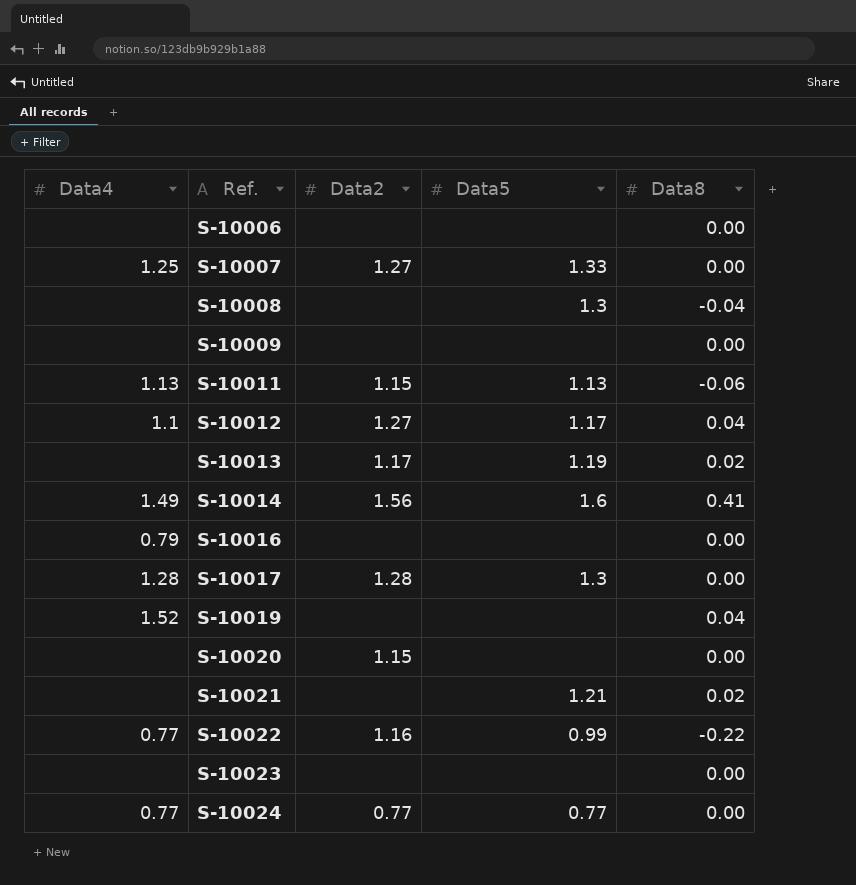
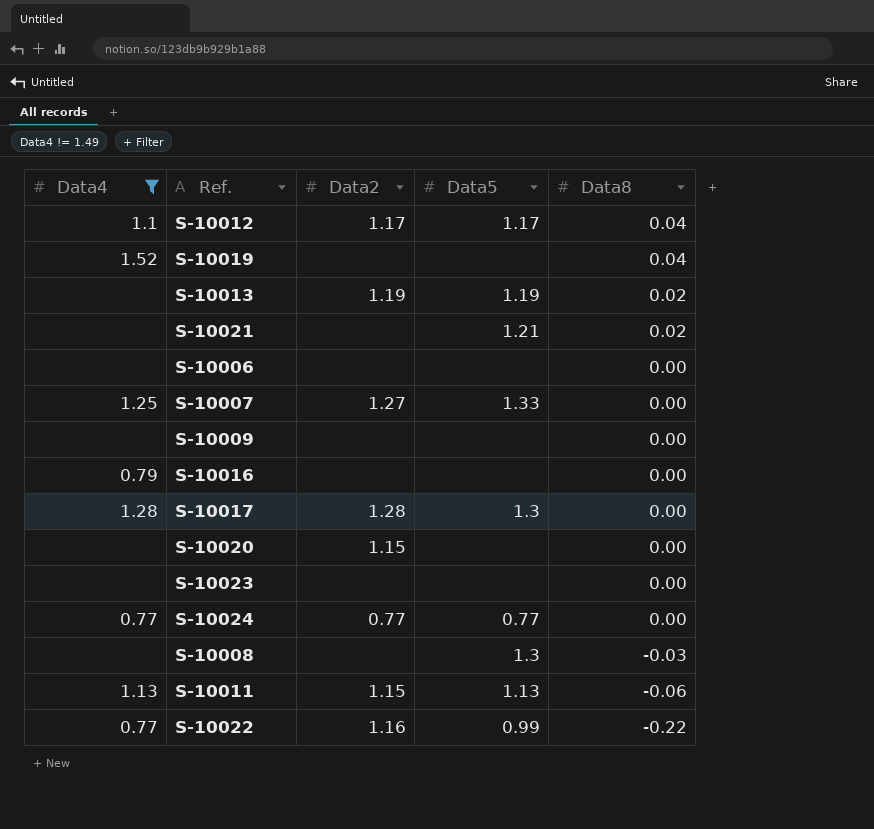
filter: none -> Data4 != 1.49
row order: Ref. ascending -> Data8 descending
S-10012 | Data2: 1.27 -> 1.17
S-10013 | Data2: 1.17 -> 1.19
S-10008 | Data8: -0.04 -> -0.03

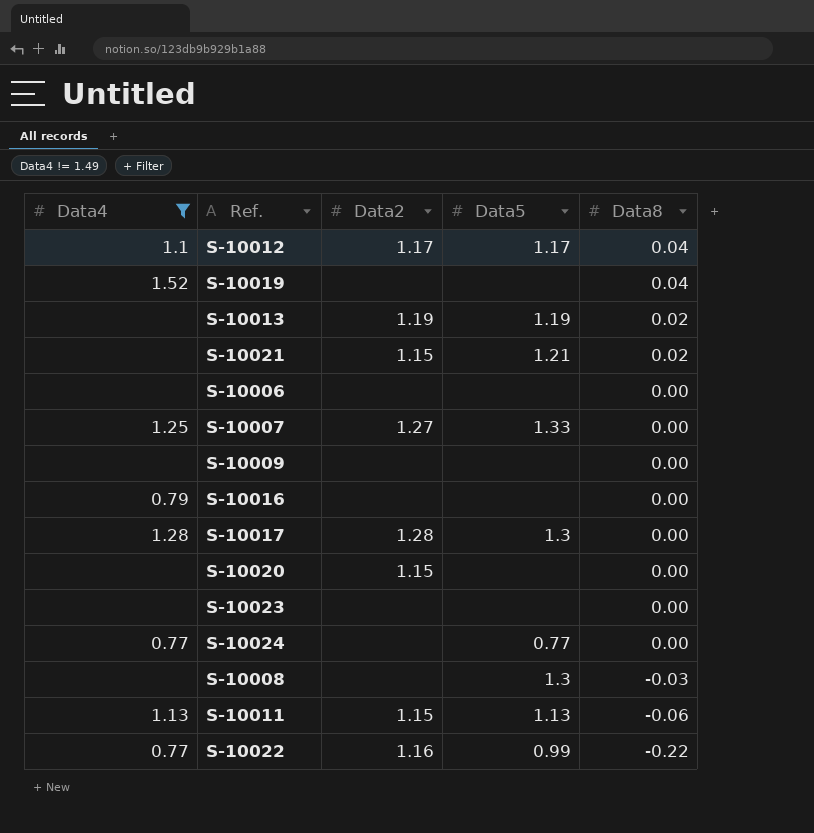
S-10021 | Data2: none -> 1.15
S-10024 | Data2: 0.77 -> none

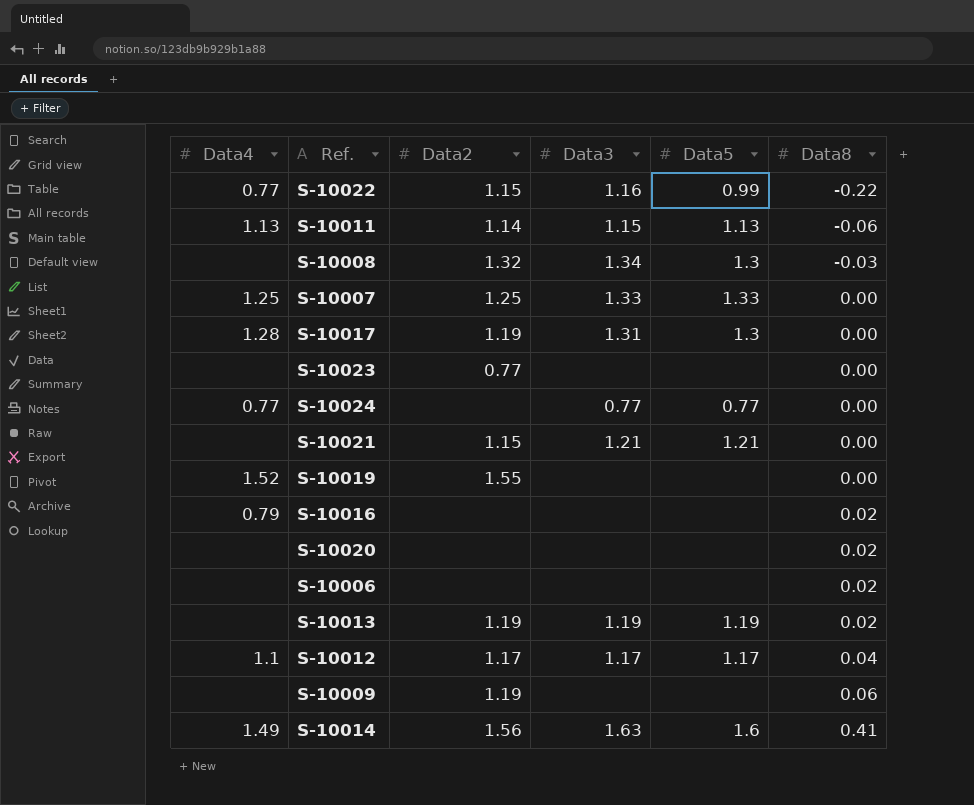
filter: Data4 != 1.49 -> none
row order: Data8 descending -> Data8 ascending
column Data3 | position: none -> 4
S-10022 | Data2: 1.16 -> 1.15
S-10011 | Data2: 1.15 -> 1.14
S-10008 | Data2: none -> 1.32
S-10007 | Data2: 1.27 -> 1.25
S-10017 | Data2: 1.28 -> 1.19
S-10023 | Data2: none -> 0.77
S-10021 | Data8: 0.02 -> 0.00
S-10019 | Data2: none -> 1.55
S-10019 | Data8: 0.04 -> 0.00
S-10016 | Data8: 0.00 -> 0.02
S-10020 | Data2: 1.15 -> none
S-10020 | Data8: 0.00 -> 0.02
S-10006 | Data8: 0.00 -> 0.02
S-10009 | Data2: none -> 1.19
S-10009 | Data8: 0.00 -> 0.06

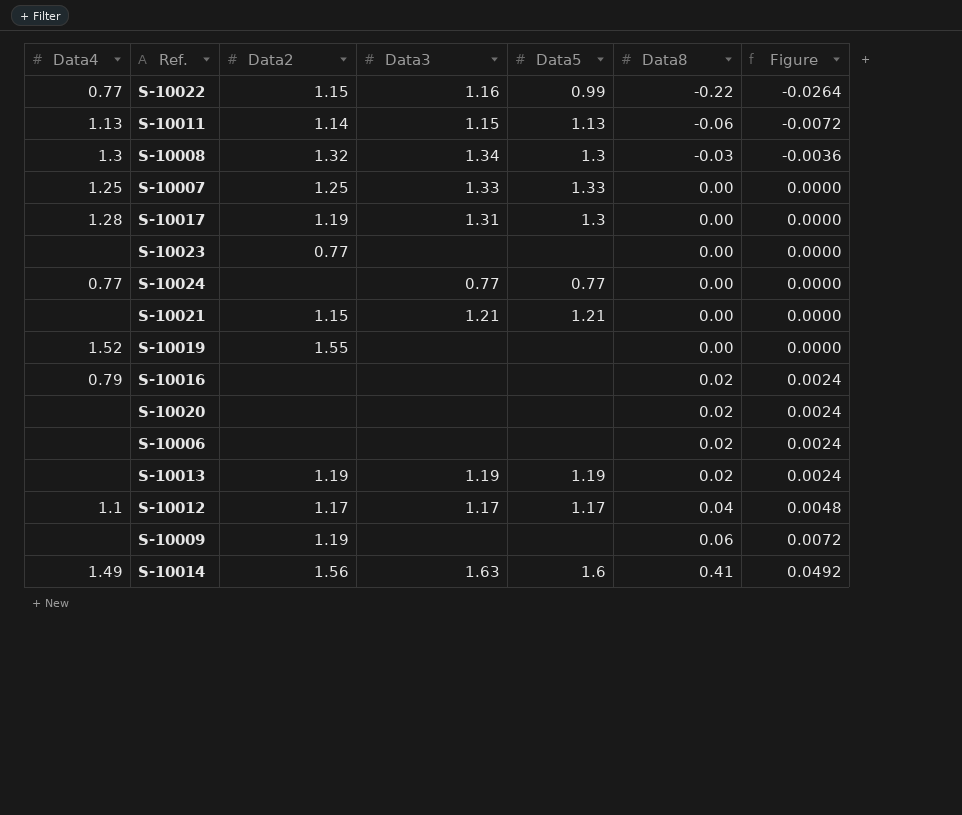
column Figure | formula: none -> [Data8] * 0.12
S-10008 | Data4: none -> 1.3

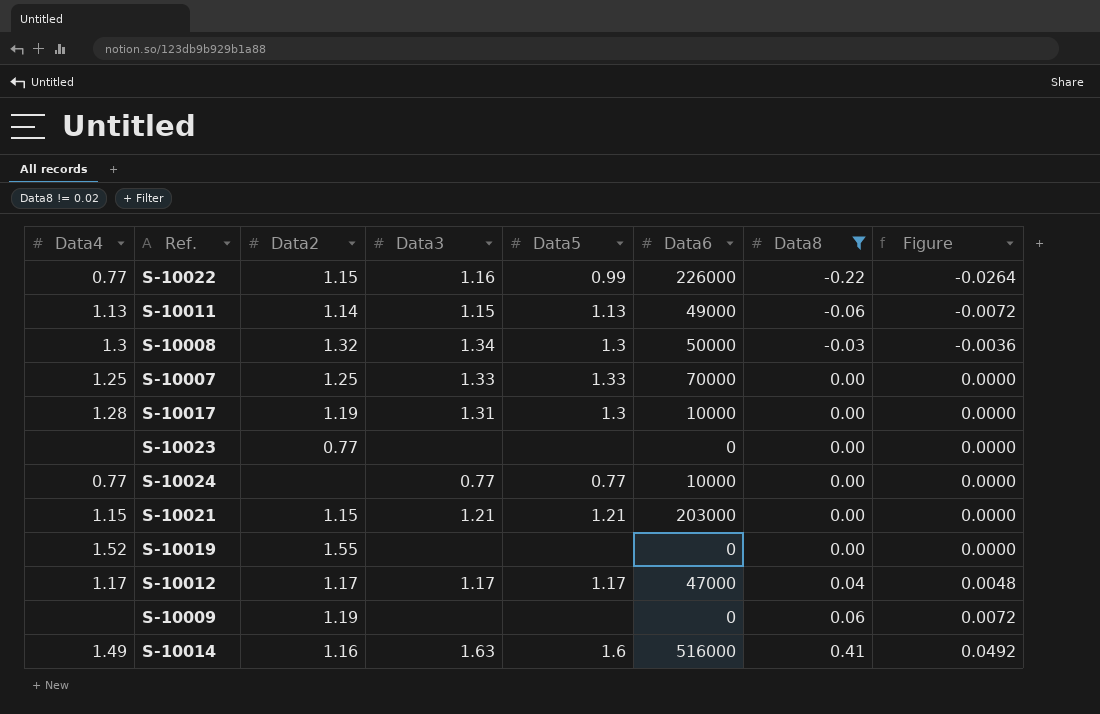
filter: none -> Data8 != 0.02
column Data6 | position: none -> 6
S-10021 | Data4: none -> 1.15
S-10012 | Data4: 1.1 -> 1.17
S-10014 | Data2: 1.56 -> 1.16

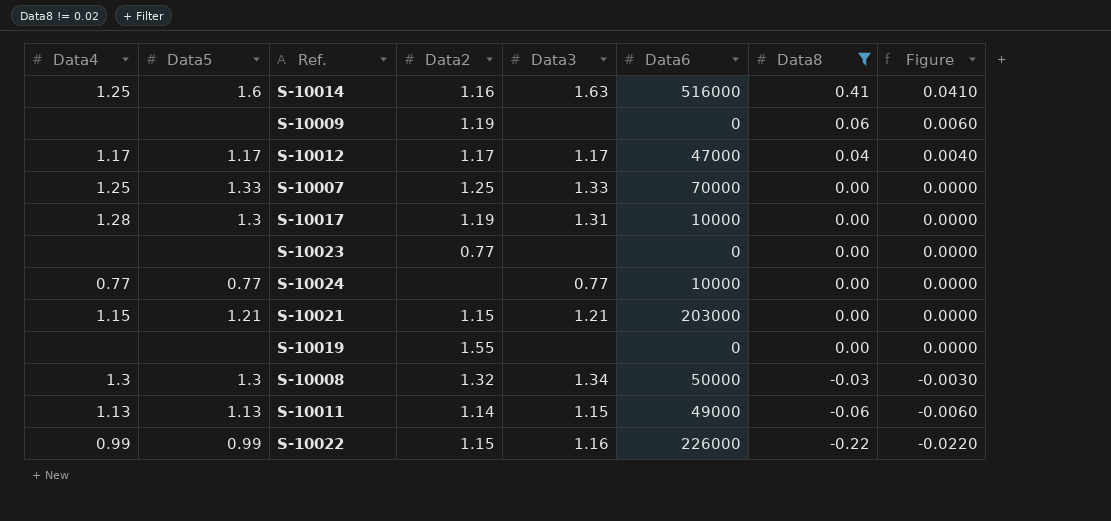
row order: Data8 ascending -> Data8 descending
column Data5 | position: 5 -> 2
column Figure | formula: [Data8] * 0.12 -> [Data8] * 0.1
S-10014 | Data4: 1.49 -> 1.25
S-10019 | Data4: 1.52 -> none
S-10022 | Data4: 0.77 -> 0.99

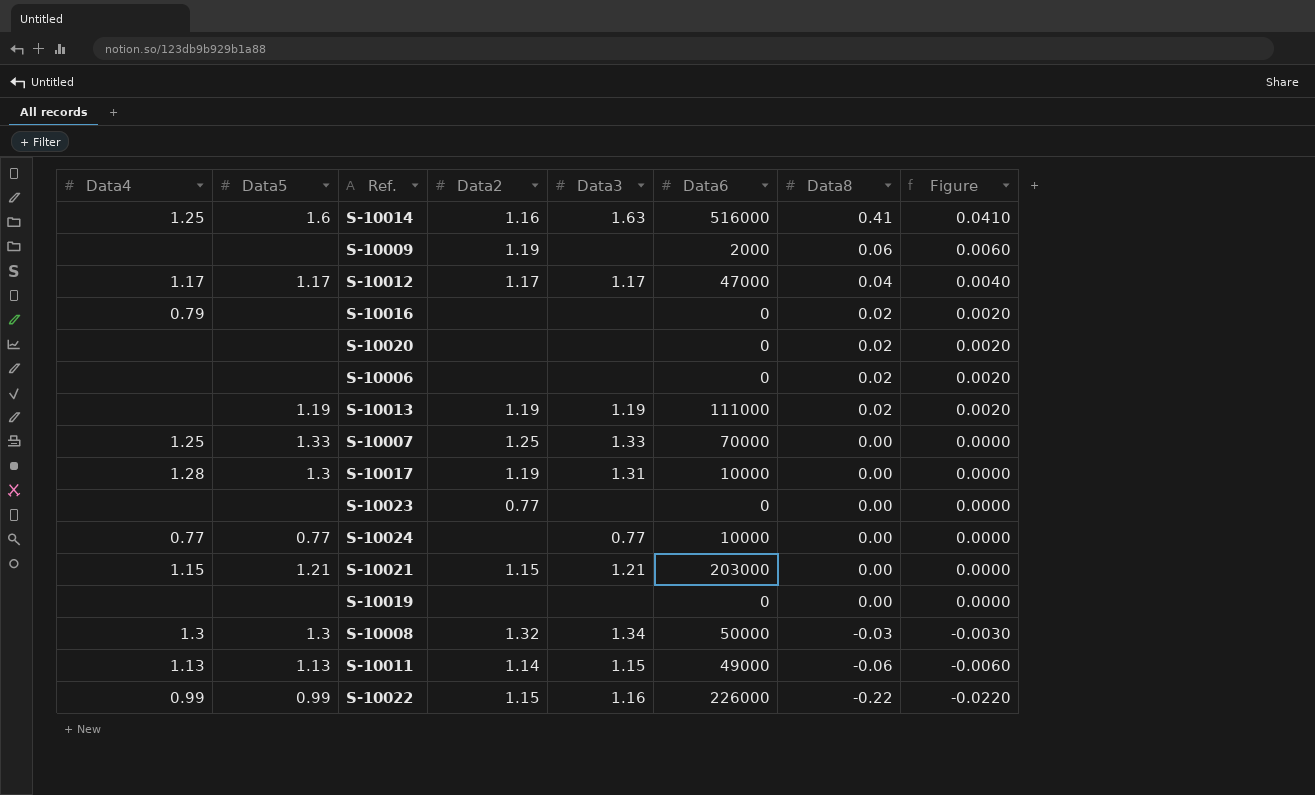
filter: Data8 != 0.02 -> none
S-10009 | Data6: 0 -> 2000
S-10019 | Data2: 1.55 -> none

